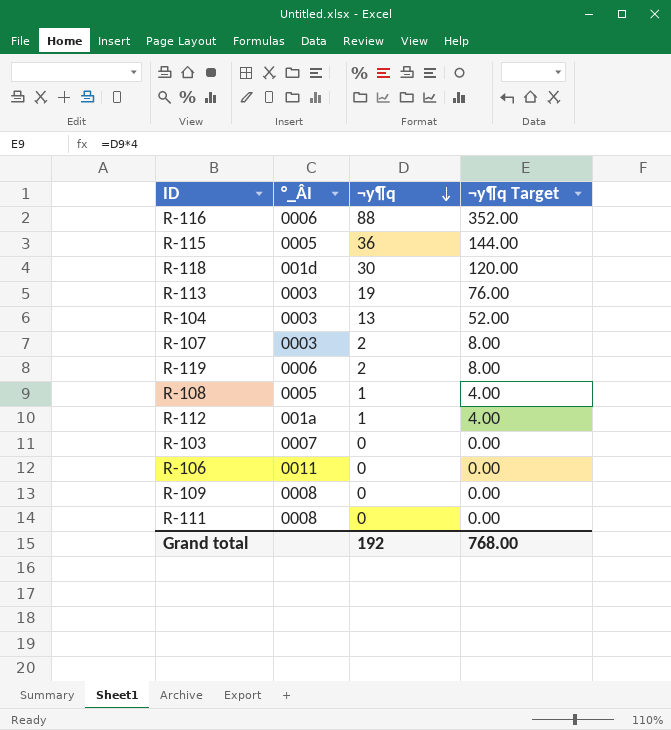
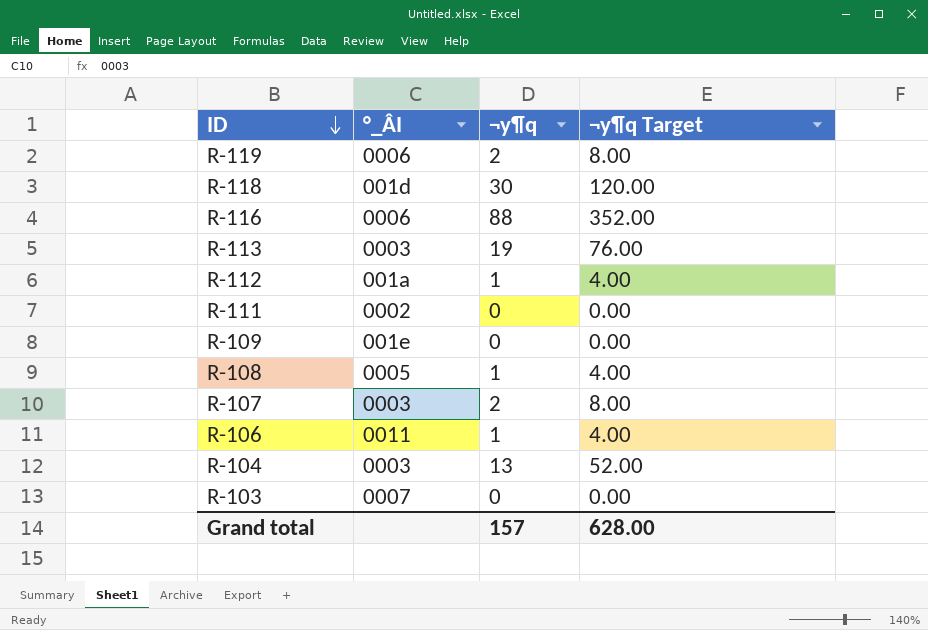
row order: ¬y¶q descending -> ID descending
row R-115: 0005 | 36 | 144.00 -> none
R-111 | °_ÂI: 0008 -> 0002
R-109 | °_ÂI: 0008 -> 001e
R-106 | ¬y¶q: 0 -> 1
R-106 | ¬y¶q Target: 0.00 -> 4.00
Grand total | ¬y¶q: 192 -> 157
Grand total | ¬y¶q Target: 768.00 -> 628.00

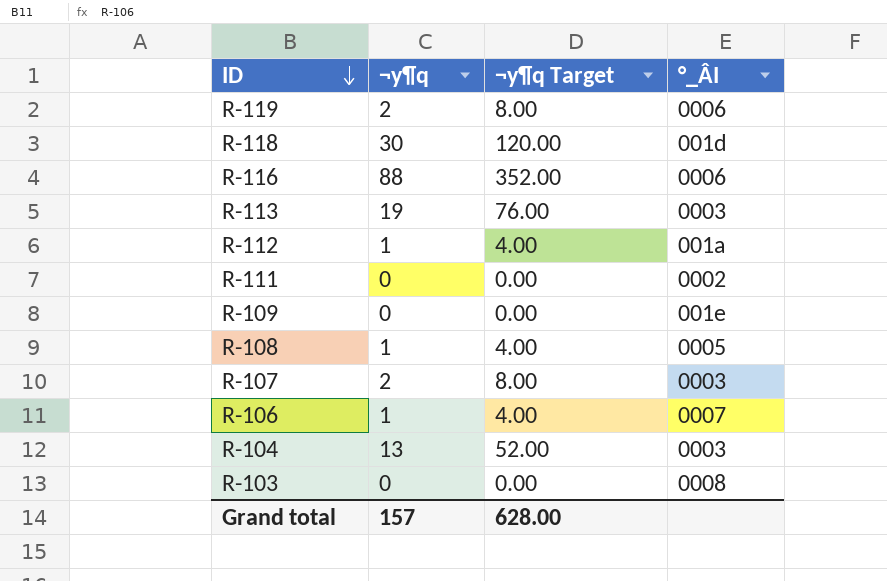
column °_ÂI | position: 2 -> 4
R-106 | °_ÂI: 0011 -> 0007
R-103 | °_ÂI: 0007 -> 0008

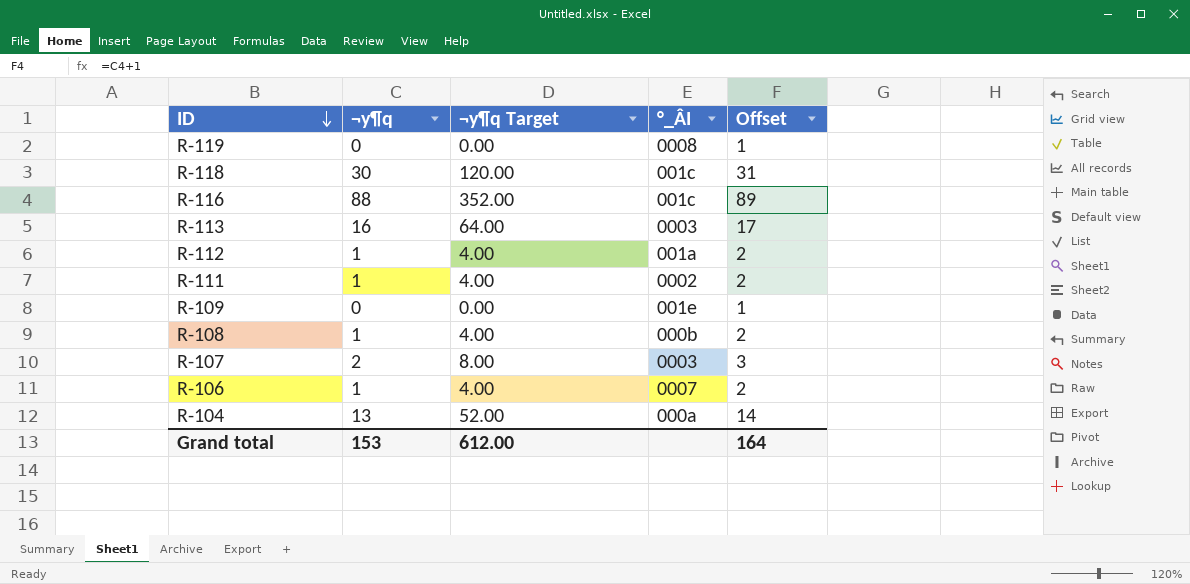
column Offset | formula: none -> [¬y¶q] + 1
row R-103: 0 | 0.00 | 0008 -> none
R-119 | ¬y¶q: 2 -> 0
R-119 | ¬y¶q Target: 8.00 -> 0.00
R-119 | °_ÂI: 0006 -> 0008
R-118 | °_ÂI: 001d -> 001c
R-116 | °_ÂI: 0006 -> 001c
R-113 | ¬y¶q: 19 -> 16
R-113 | ¬y¶q Target: 76.00 -> 64.00
R-111 | ¬y¶q: 0 -> 1
R-111 | ¬y¶q Target: 0.00 -> 4.00
R-108 | °_ÂI: 0005 -> 000b
R-104 | °_ÂI: 0003 -> 000a
Grand total | ¬y¶q: 157 -> 153
Grand total | ¬y¶q Target: 628.00 -> 612.00

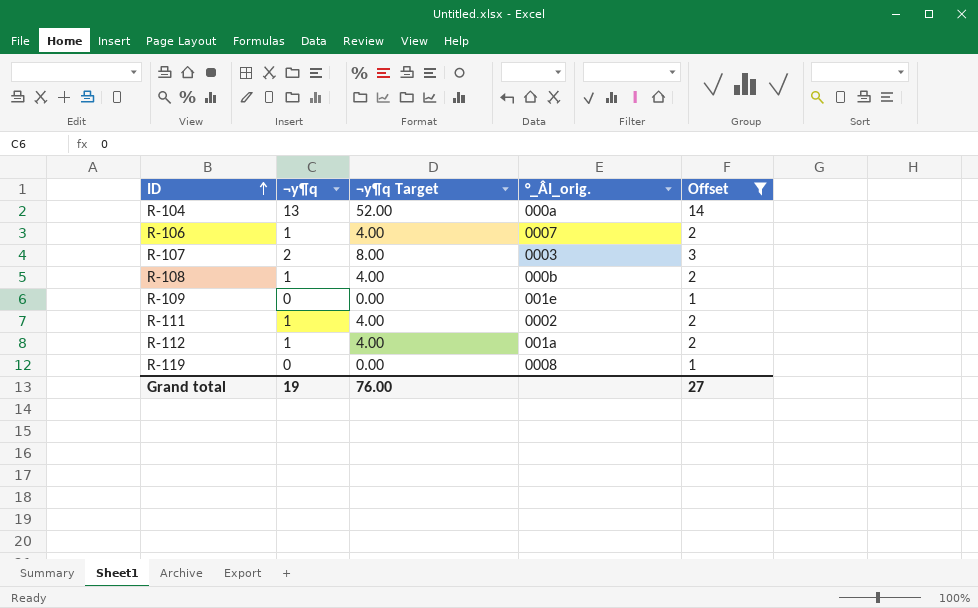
filter: none -> Offset <= 14
row order: ID descending -> ID ascending
column name: °_ÂI -> °_ÂI_orig.
Grand total | ¬y¶q: 153 -> 19
Grand total | ¬y¶q Target: 612.00 -> 76.00
Grand total | Offset: 164 -> 27

